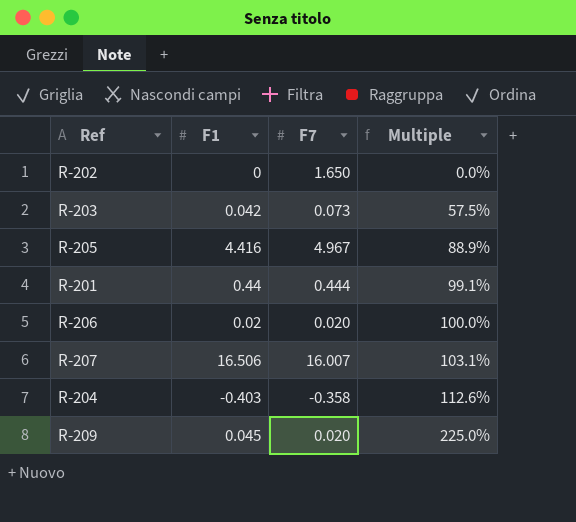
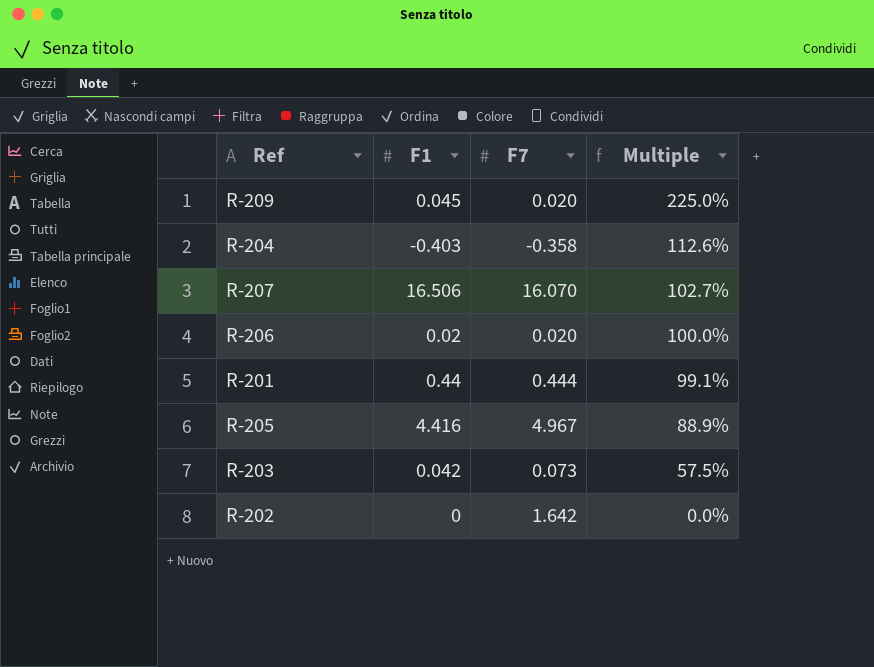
row order: Multiple ascending -> Multiple descending
R-207 | F7: 16.007 -> 16.070
R-207 | Multiple: 103.1% -> 102.7%
R-202 | F7: 1.650 -> 1.642

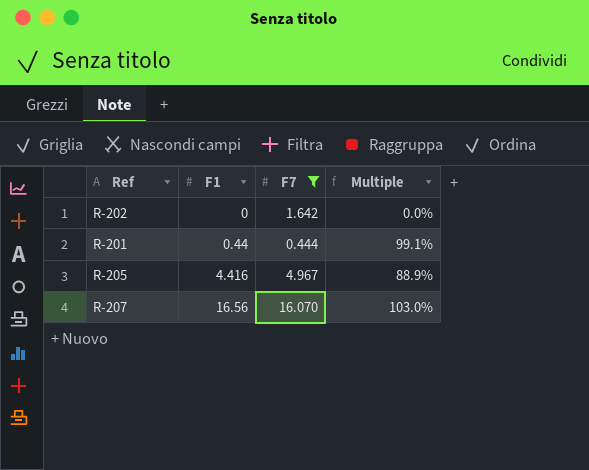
filter: none -> F7 >= 0.444
row order: Multiple descending -> F1 ascending
R-207 | F1: 16.506 -> 16.56
R-207 | Multiple: 102.7% -> 103.0%

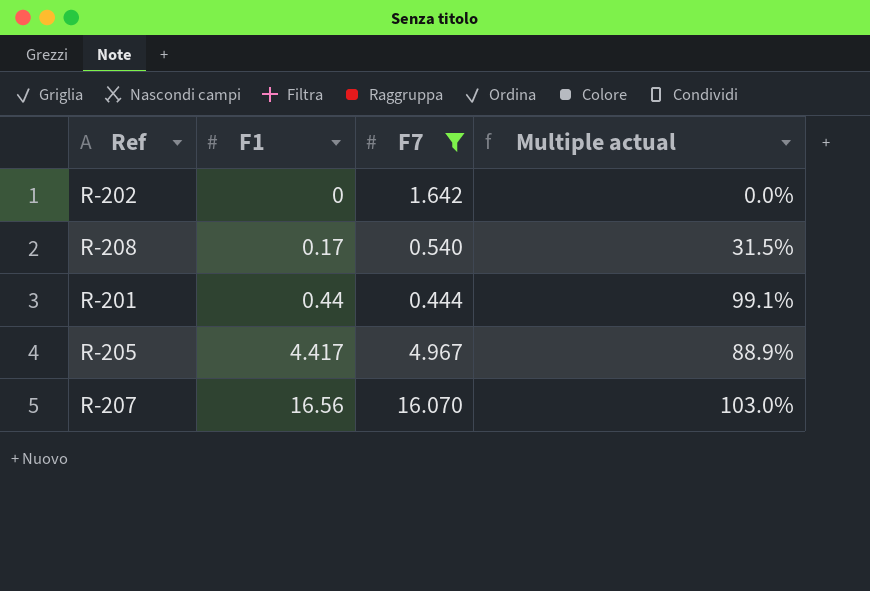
column name: Multiple -> Multiple actual
row R-208: none -> 0.17 | 0.540 | 31.5%
R-205 | F1: 4.416 -> 4.417

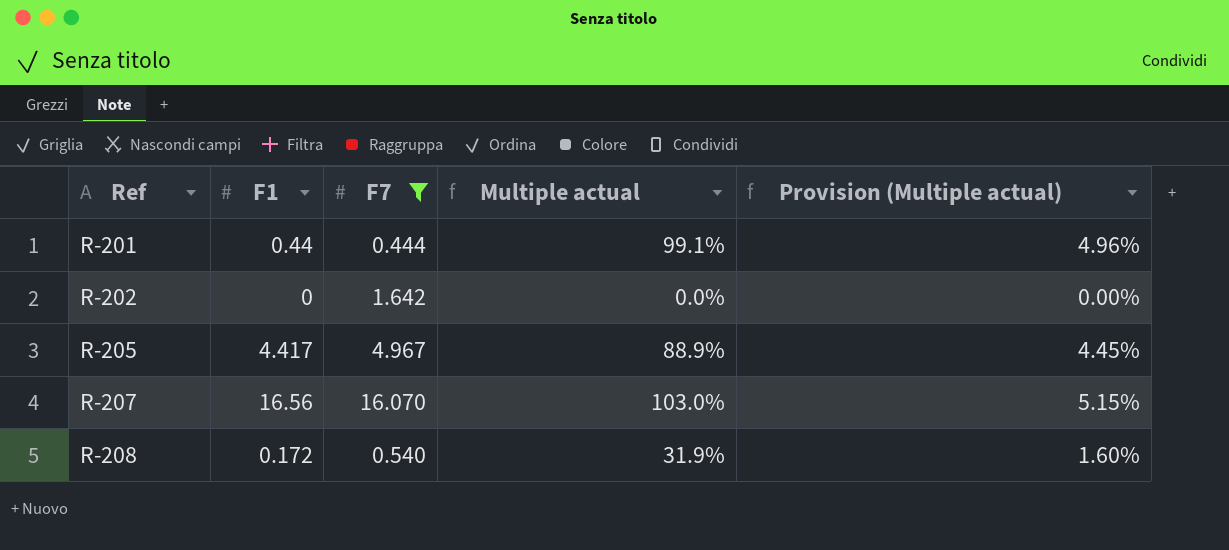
row order: F1 ascending -> Ref ascending
column Provision (Multiple actual) | formula: none -> [Multiple actual] * 0.05
R-208 | F1: 0.17 -> 0.172
R-208 | Multiple actual: 31.5% -> 31.9%

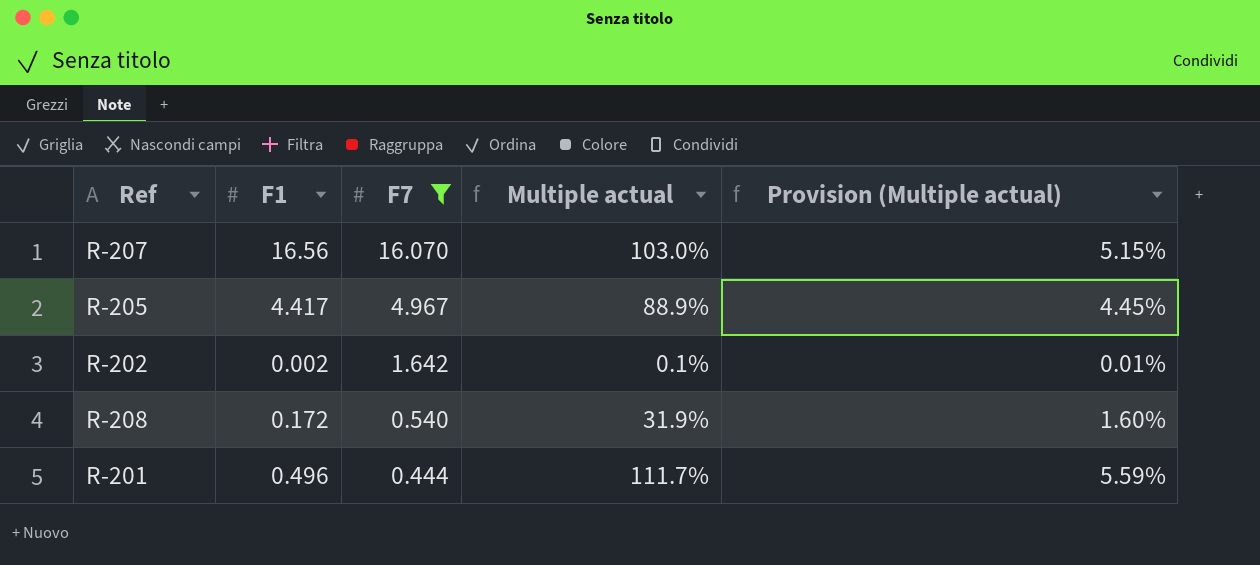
row order: Ref ascending -> F7 descending
R-202 | F1: 0 -> 0.002
R-202 | Multiple actual: 0.0% -> 0.1%
R-202 | Provision (Multiple actual): 0.00% -> 0.01%
R-201 | F1: 0.44 -> 0.496
R-201 | Multiple actual: 99.1% -> 111.7%
R-201 | Provision (Multiple actual): 4.96% -> 5.59%

